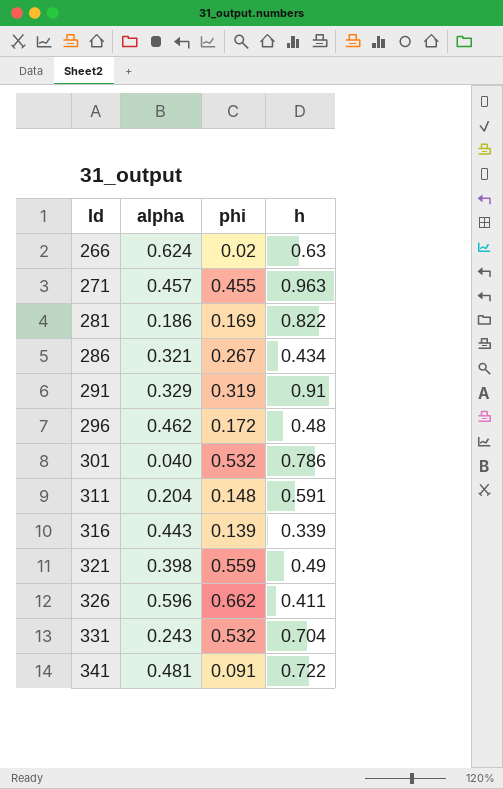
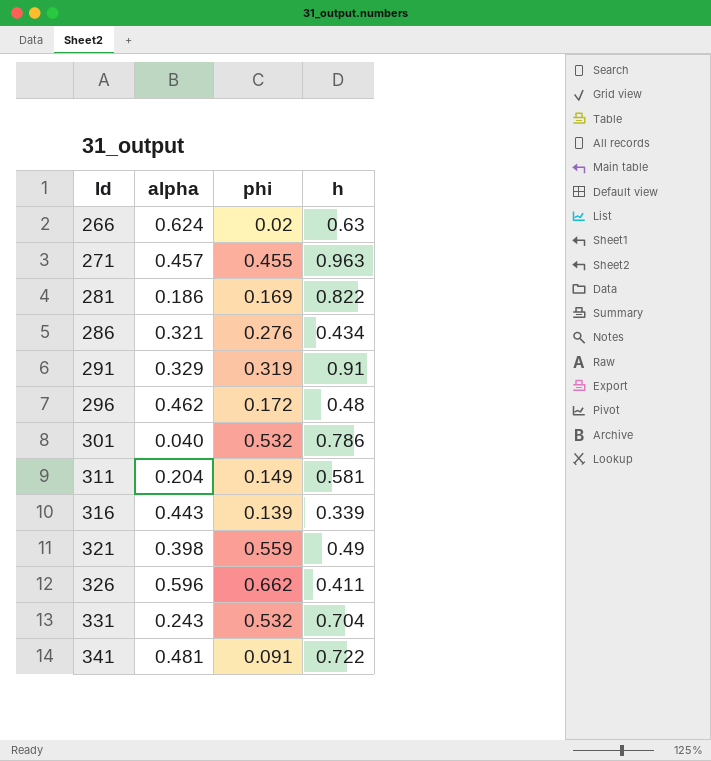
286 | phi: 0.267 -> 0.276
311 | phi: 0.148 -> 0.149
311 | h: 0.591 -> 0.581

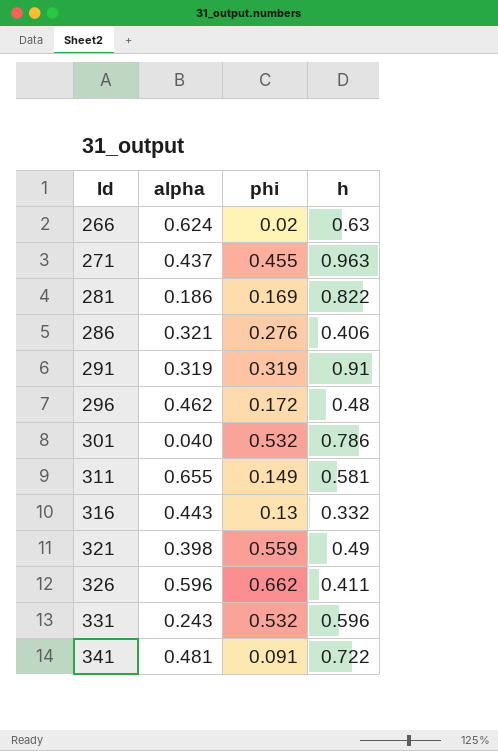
271 | alpha: 0.457 -> 0.437
286 | h: 0.434 -> 0.406
291 | alpha: 0.329 -> 0.319
311 | alpha: 0.204 -> 0.655
316 | phi: 0.139 -> 0.13
316 | h: 0.339 -> 0.332
331 | h: 0.704 -> 0.596

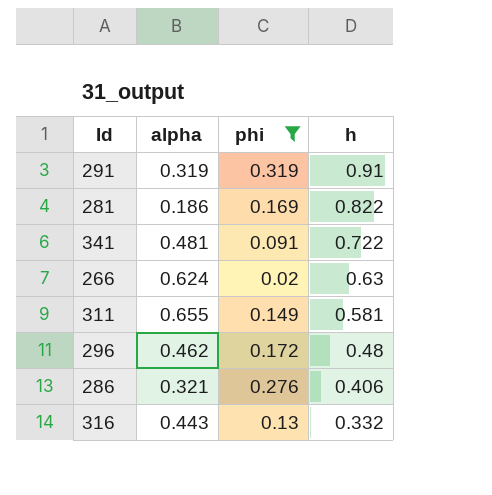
filter: none -> phi <= 0.319
row order: Id ascending -> h descending

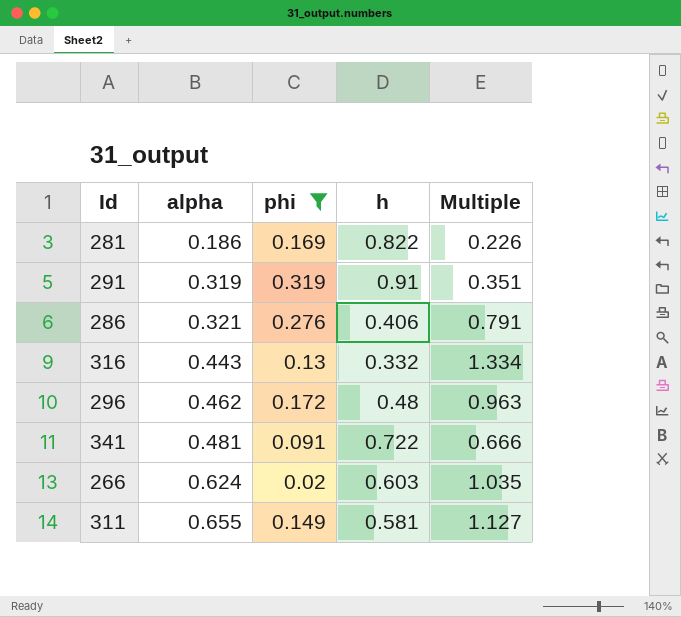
row order: h descending -> alpha ascending
column Multiple | formula: none -> [alpha] / [h]
266 | h: 0.63 -> 0.603

